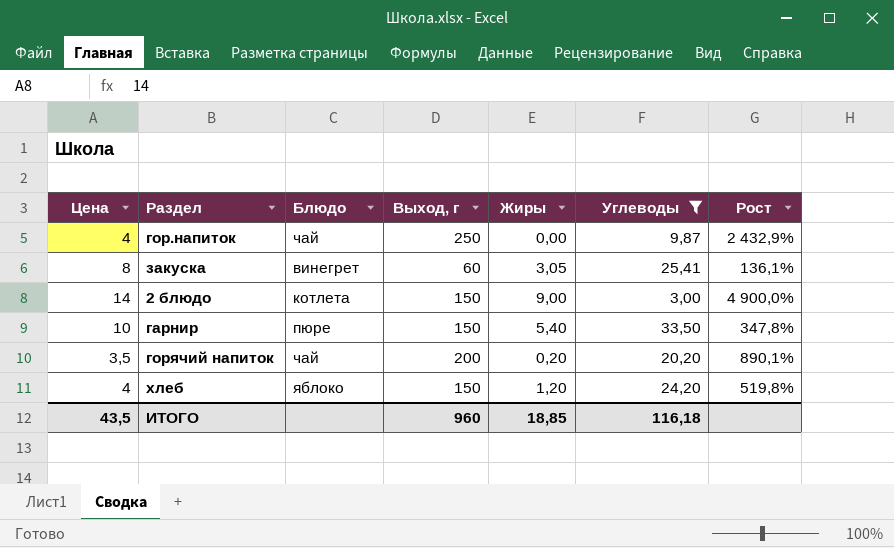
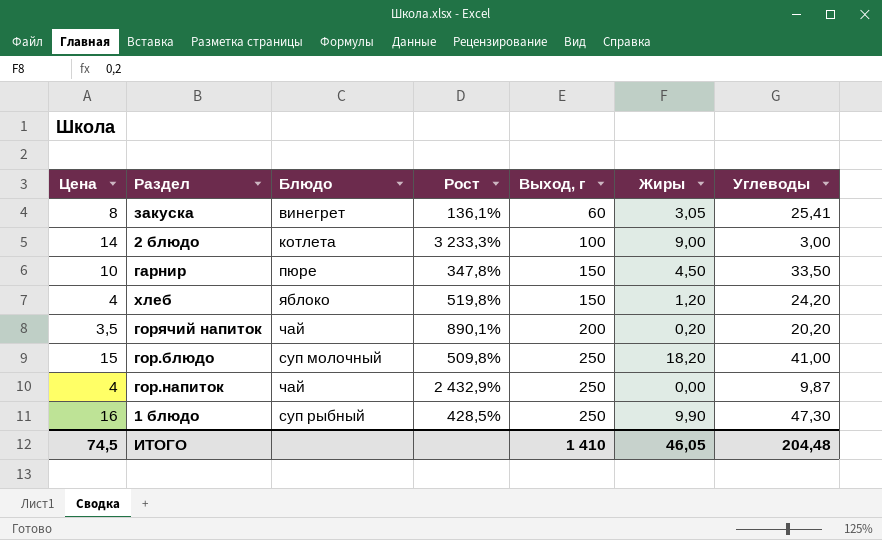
filter: Углеводы <= 33,50 -> none
row order: none -> Выход, г ascending
column Рост | position: 7 -> 4
2 блюдо | Рост: 4 900,0% -> 3 233,3%
2 блюдо | Выход, г: 150 -> 100
гарнир | Жиры: 5,40 -> 4,50
ИТОГО | Цена: 43,5 -> 74,5
ИТОГО | Выход, г: 960 -> 1 410
ИТОГО | Жиры: 18,85 -> 46,05
ИТОГО | Углеводы: 116,18 -> 204,48

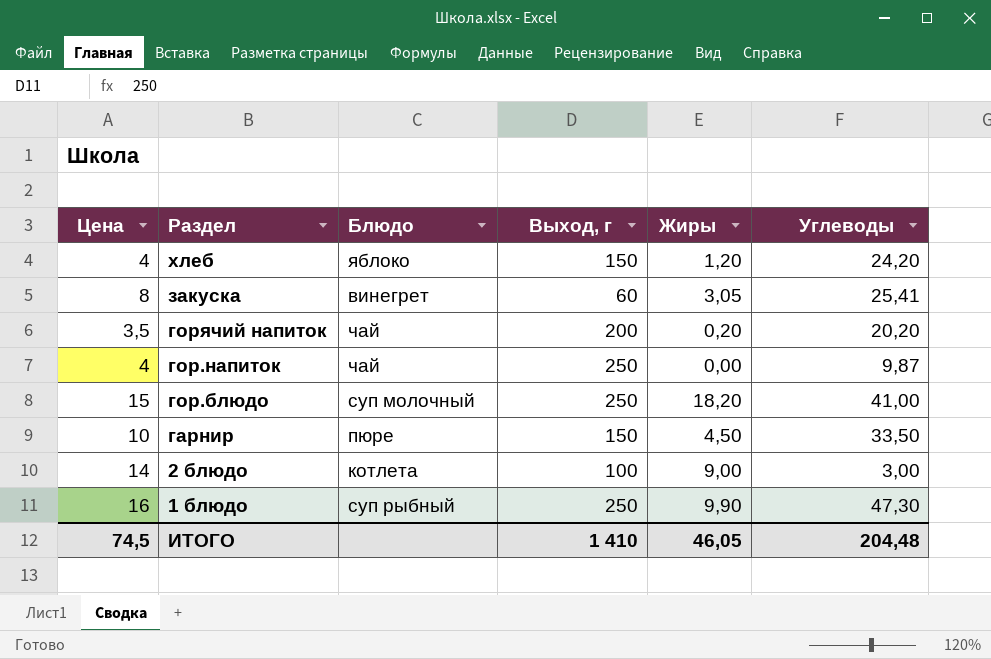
row order: Выход, г ascending -> Раздел descending
column Рост | formula: ([Выход, г] - [Углеводы]) / [Углеводы] -> none

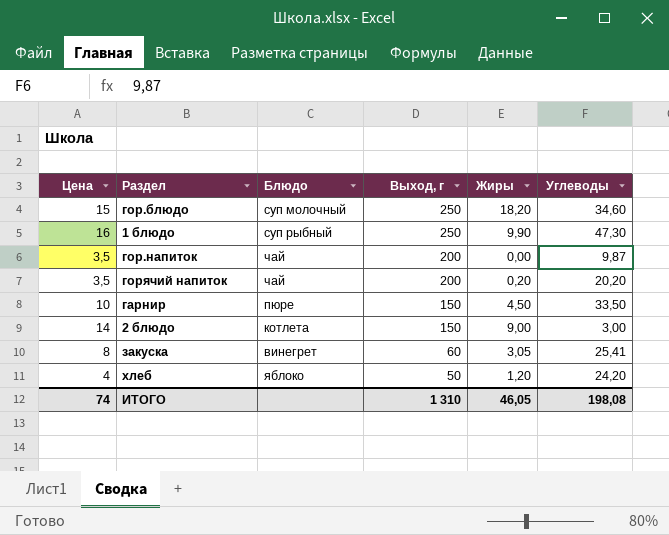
row order: Раздел descending -> Выход, г descending
гор.блюдо | Углеводы: 41,00 -> 34,60
гор.напиток | Цена: 4 -> 3,5
гор.напиток | Выход, г: 250 -> 200
2 блюдо | Выход, г: 100 -> 150
хлеб | Выход, г: 150 -> 50
ИТОГО | Цена: 74,5 -> 74
ИТОГО | Выход, г: 1 410 -> 1 310
ИТОГО | Углеводы: 204,48 -> 198,08

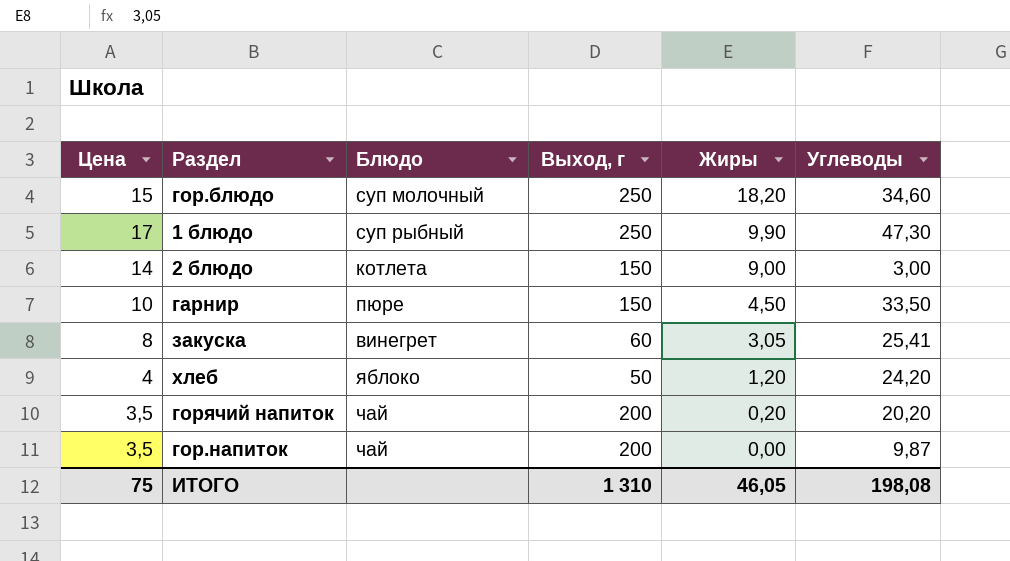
row order: Выход, г descending -> Жиры descending
1 блюдо | Цена: 16 -> 17
ИТОГО | Цена: 74 -> 75

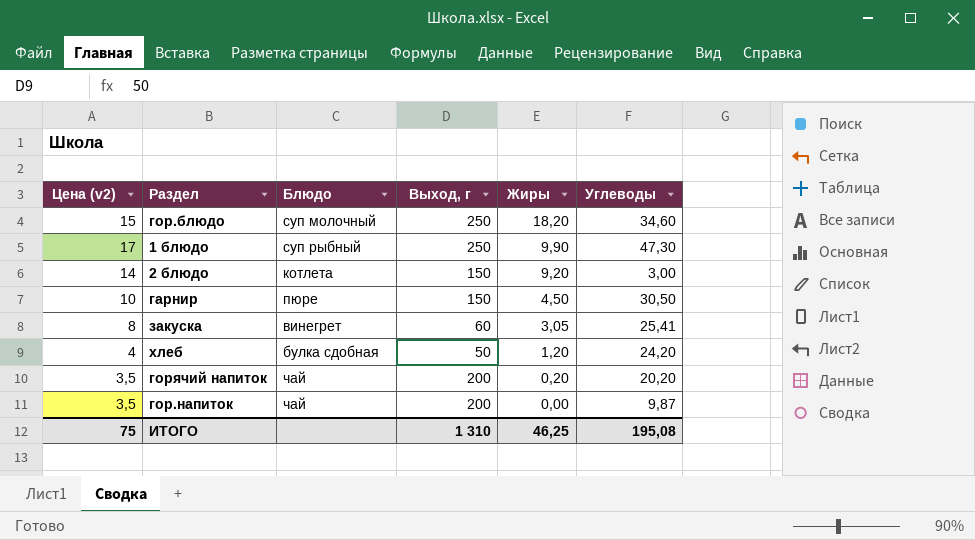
column name: Цена -> Цена (v2)
2 блюдо | Жиры: 9,00 -> 9,20
гарнир | Углеводы: 33,50 -> 30,50
хлеб | Блюдо: яблоко -> булка сдобная
ИТОГО | Жиры: 46,05 -> 46,25
ИТОГО | Углеводы: 198,08 -> 195,08

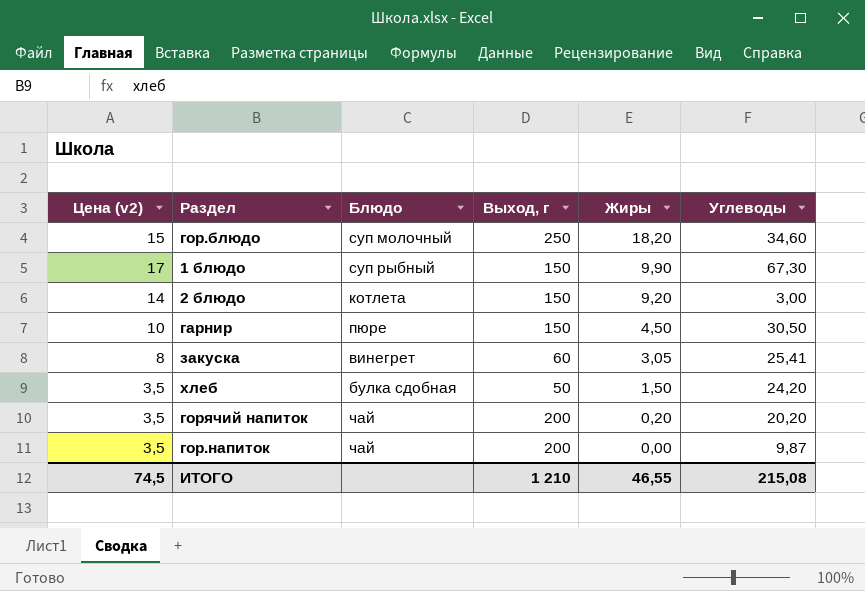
1 блюдо | Выход, г: 250 -> 150
1 блюдо | Углеводы: 47,30 -> 67,30
хлеб | Цена (v2): 4 -> 3,5
хлеб | Жиры: 1,20 -> 1,50
ИТОГО | Цена (v2): 75 -> 74,5
ИТОГО | Выход, г: 1 310 -> 1 210
ИТОГО | Жиры: 46,25 -> 46,55
ИТОГО | Углеводы: 195,08 -> 215,08

